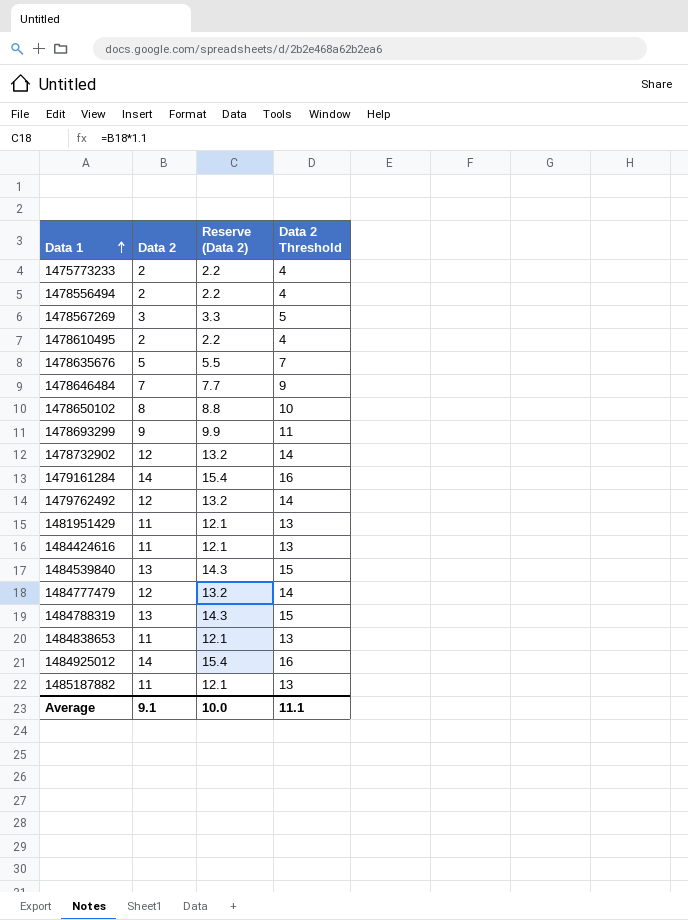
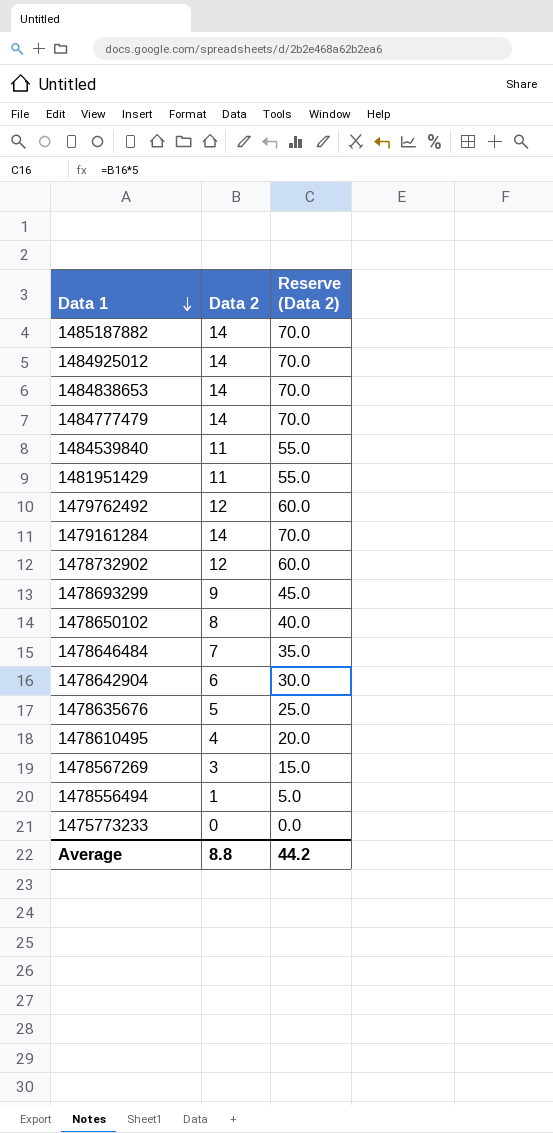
row order: Data 1 ascending -> Data 1 descending
column Data 2 Threshold | formula: [Data 2] + 2 -> none
column Reserve (Data 2) | formula: [Data 2] * 1.1 -> [Data 2] * 5
row 1484424616: 11 | 12.1 | 13 -> none
row 1484788319: 13 | 14.3 | 15 -> none
1485187882 | Data 2: 11 -> 14
1484838653 | Data 2: 11 -> 14
1484777479 | Data 2: 12 -> 14
1484539840 | Data 2: 13 -> 11
row 1478642904: none -> 6 | 30.0
1478610495 | Data 2: 2 -> 4
1478556494 | Data 2: 2 -> 1
1475773233 | Data 2: 2 -> 0
Average | Data 2: 9.1 -> 8.8
Average | Reserve (Data 2): 10.0 -> 44.2

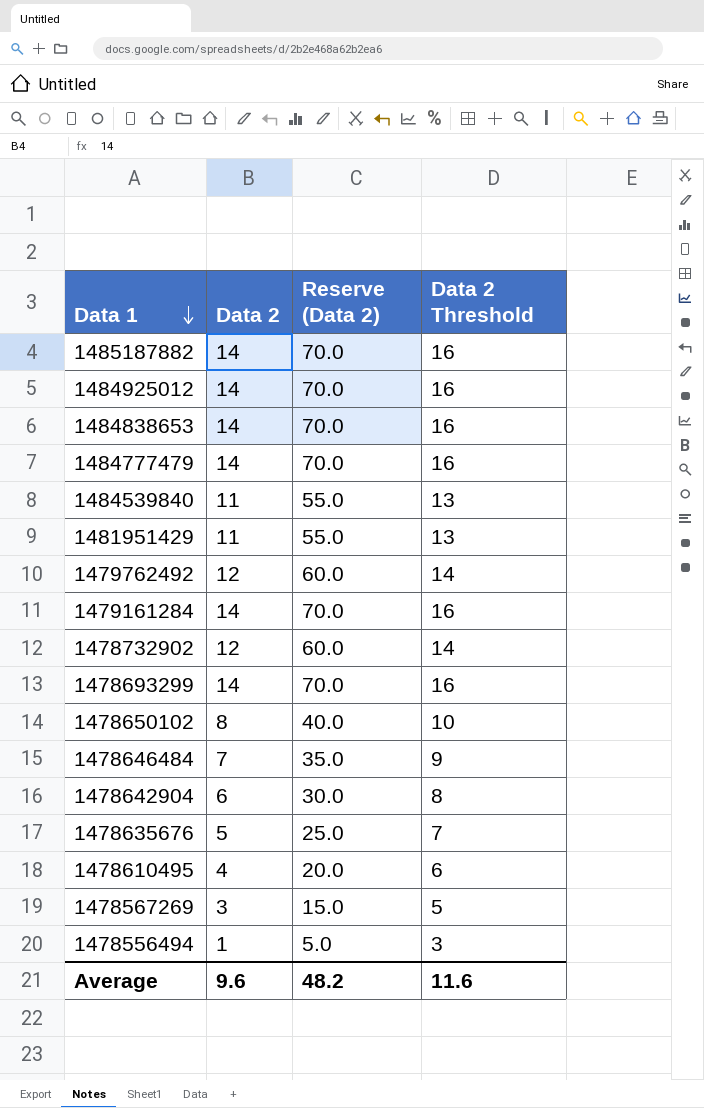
column Data 2 Threshold | formula: none -> [Data 2] + 2
row 1475773233: 0 | 0.0 -> none
1478693299 | Data 2: 9 -> 14
1478693299 | Reserve (Data 2): 45.0 -> 70.0
Average | Data 2: 8.8 -> 9.6
Average | Reserve (Data 2): 44.2 -> 48.2

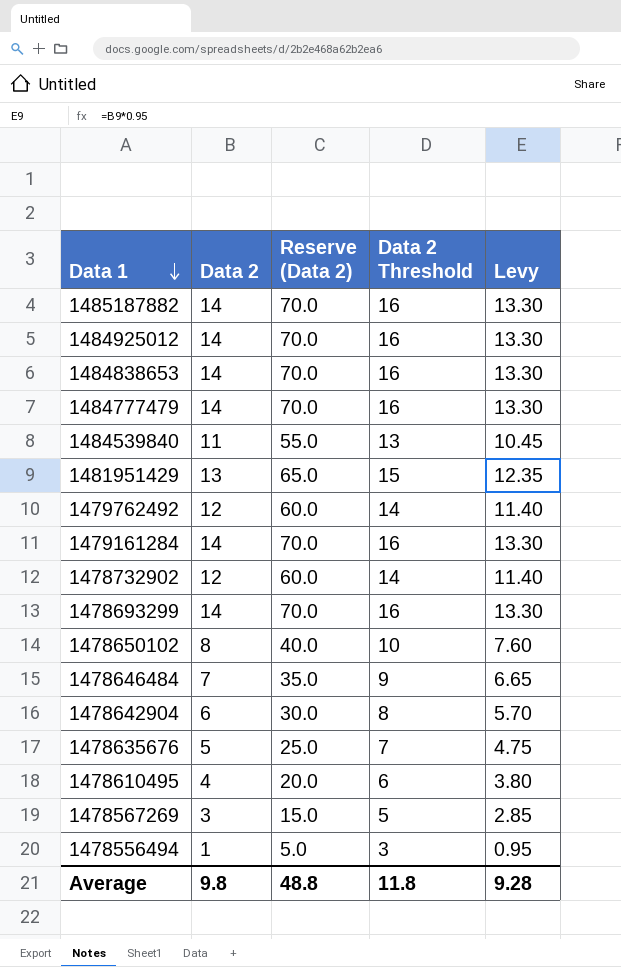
column Levy | formula: none -> [Data 2] * 0.95
1481951429 | Data 2: 11 -> 13
1481951429 | Reserve (Data 2): 55.0 -> 65.0
1481951429 | Data 2 Threshold: 13 -> 15
Average | Data 2: 9.6 -> 9.8
Average | Reserve (Data 2): 48.2 -> 48.8
Average | Data 2 Threshold: 11.6 -> 11.8

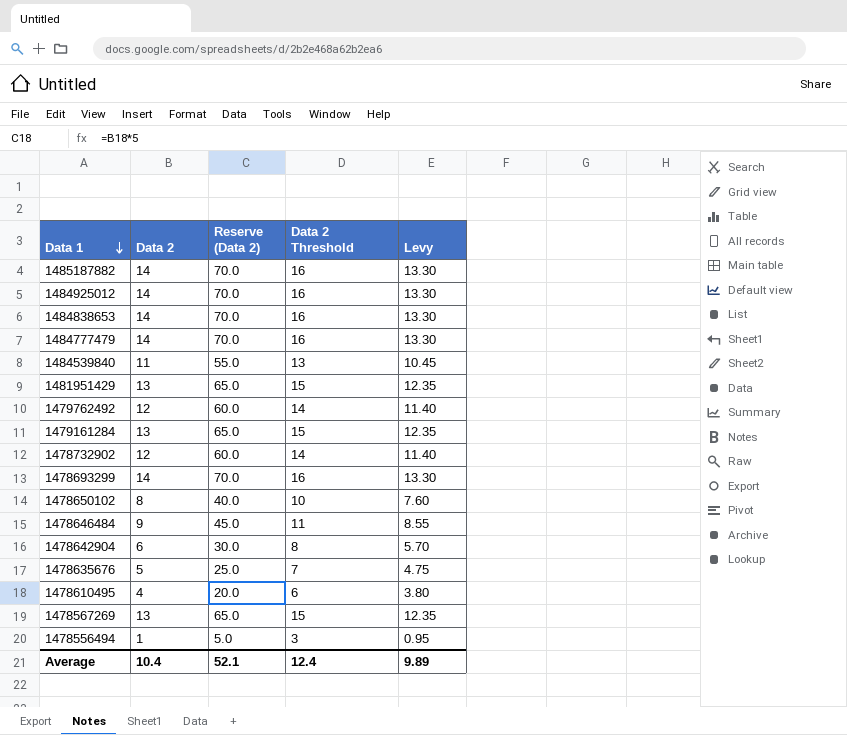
1479161284 | Data 2: 14 -> 13
1479161284 | Reserve (Data 2): 70.0 -> 65.0
1479161284 | Data 2 Threshold: 16 -> 15
1479161284 | Levy: 13.30 -> 12.35
1478646484 | Data 2: 7 -> 9
1478646484 | Reserve (Data 2): 35.0 -> 45.0
1478646484 | Data 2 Threshold: 9 -> 11
1478646484 | Levy: 6.65 -> 8.55
1478567269 | Data 2: 3 -> 13
1478567269 | Reserve (Data 2): 15.0 -> 65.0
1478567269 | Data 2 Threshold: 5 -> 15
1478567269 | Levy: 2.85 -> 12.35
Average | Data 2: 9.8 -> 10.4
Average | Reserve (Data 2): 48.8 -> 52.1
Average | Data 2 Threshold: 11.8 -> 12.4
Average | Levy: 9.28 -> 9.89

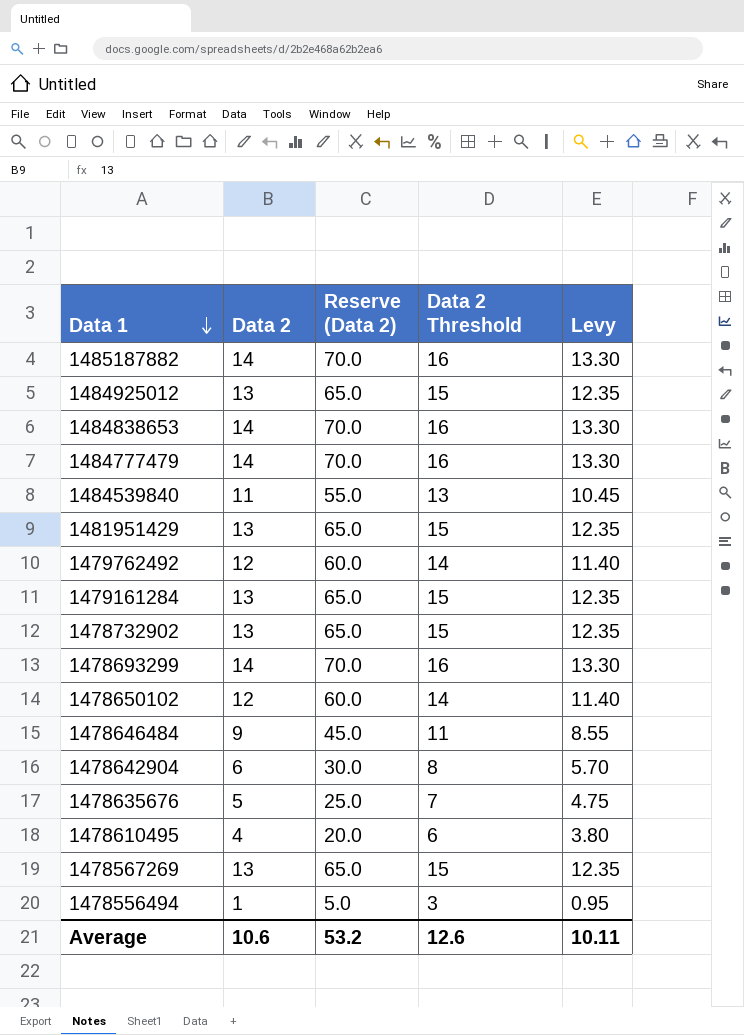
1484925012 | Data 2: 14 -> 13
1484925012 | Reserve (Data 2): 70.0 -> 65.0
1484925012 | Data 2 Threshold: 16 -> 15
1484925012 | Levy: 13.30 -> 12.35
1478732902 | Data 2: 12 -> 13
1478732902 | Reserve (Data 2): 60.0 -> 65.0
1478732902 | Data 2 Threshold: 14 -> 15
1478732902 | Levy: 11.40 -> 12.35
1478650102 | Data 2: 8 -> 12
1478650102 | Reserve (Data 2): 40.0 -> 60.0
1478650102 | Data 2 Threshold: 10 -> 14
1478650102 | Levy: 7.60 -> 11.40
Average | Data 2: 10.4 -> 10.6
Average | Reserve (Data 2): 52.1 -> 53.2
Average | Data 2 Threshold: 12.4 -> 12.6
Average | Levy: 9.89 -> 10.11

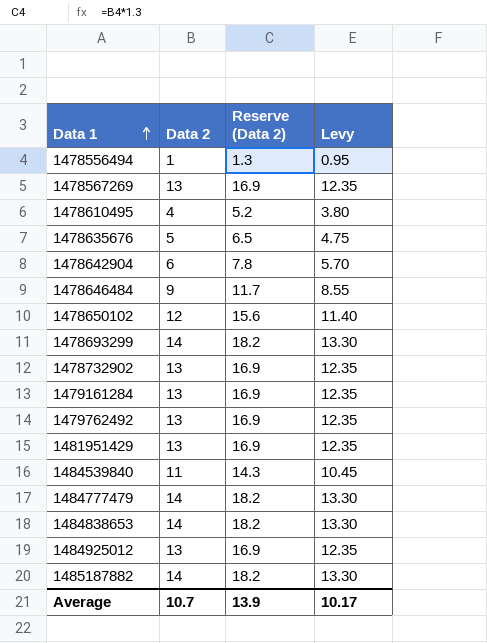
row order: Data 1 descending -> Data 1 ascending
column Data 2 Threshold | formula: [Data 2] + 2 -> none
column Reserve (Data 2) | formula: [Data 2] * 5 -> [Data 2] * 1.3
1479762492 | Data 2: 12 -> 13
1479762492 | Levy: 11.40 -> 12.35
Average | Data 2: 10.6 -> 10.7
Average | Reserve (Data 2): 53.2 -> 13.9
Average | Levy: 10.11 -> 10.17

